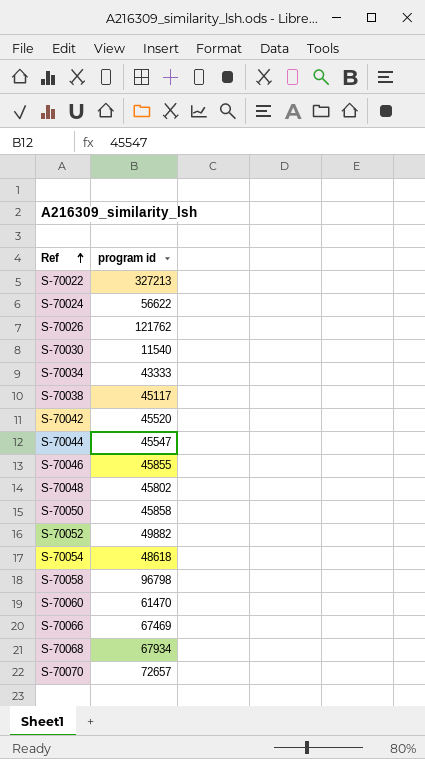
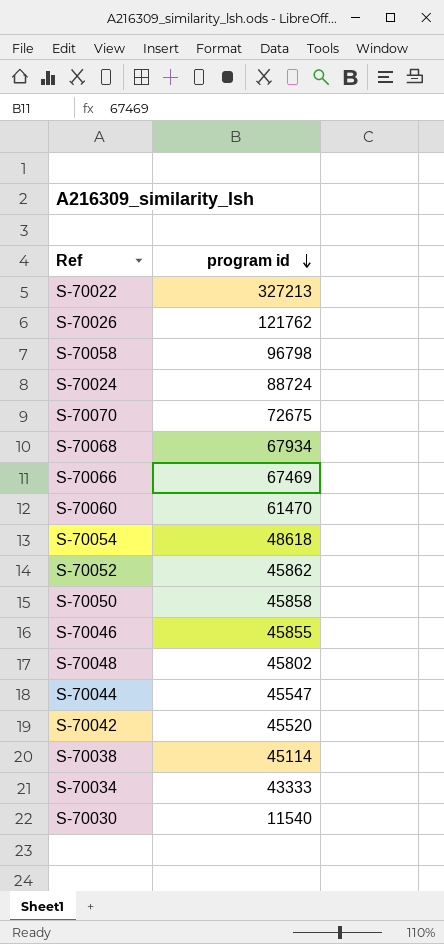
row order: Ref ascending -> program id descending
S-70024 | program id: 56622 -> 88724
S-70070 | program id: 72657 -> 72675
S-70052 | program id: 49882 -> 45862
S-70038 | program id: 45117 -> 45114

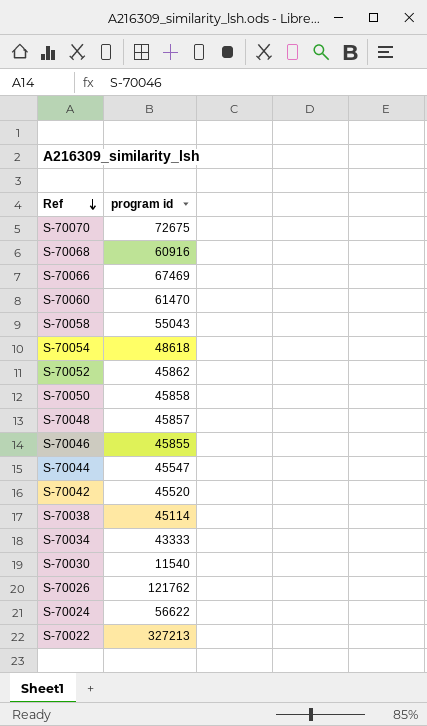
row order: program id descending -> Ref descending
S-70068 | program id: 67934 -> 60916
S-70058 | program id: 96798 -> 55043
S-70048 | program id: 45802 -> 45857
S-70024 | program id: 88724 -> 56622

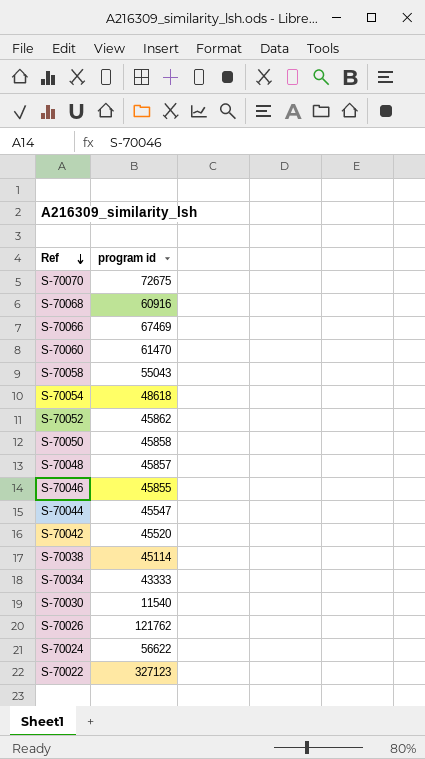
S-70022 | program id: 327213 -> 327123

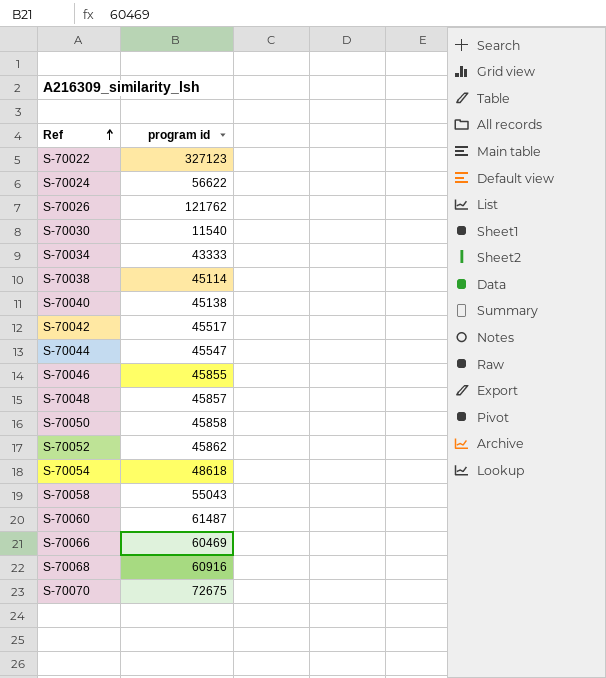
row order: Ref descending -> Ref ascending
row S-70040: none -> 45138
S-70042 | program id: 45520 -> 45517
S-70060 | program id: 61470 -> 61487
S-70066 | program id: 67469 -> 60469

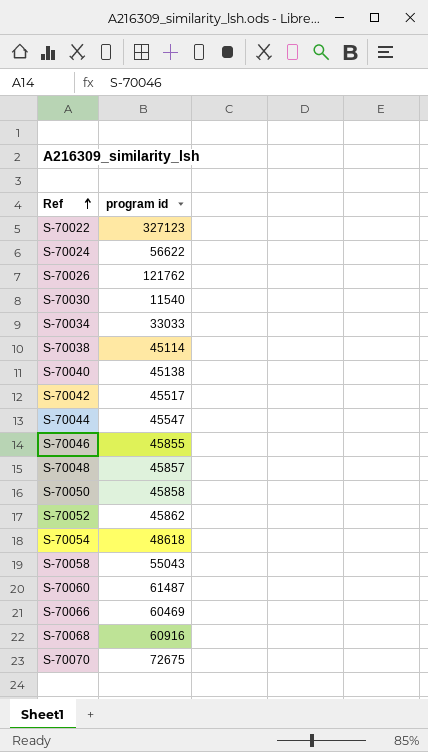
S-70034 | program id: 43333 -> 33033

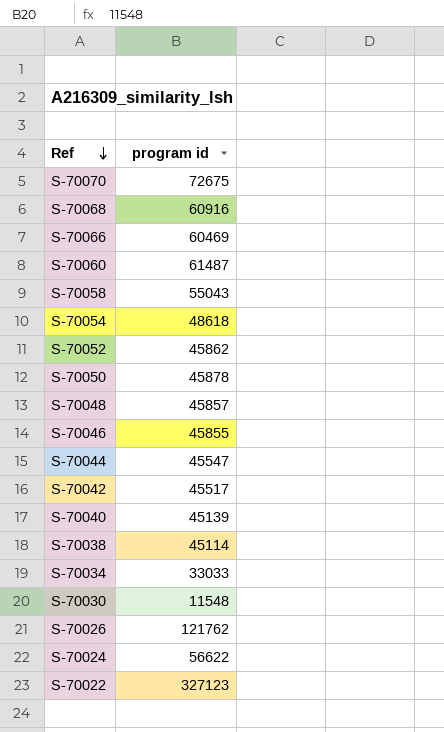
row order: Ref ascending -> Ref descending
S-70050 | program id: 45858 -> 45878
S-70040 | program id: 45138 -> 45139
S-70030 | program id: 11540 -> 11548

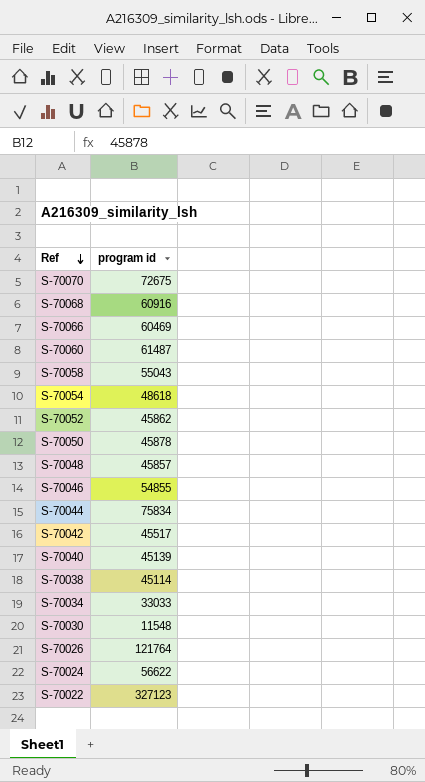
S-70046 | program id: 45855 -> 54855
S-70044 | program id: 45547 -> 75834
S-70026 | program id: 121762 -> 121764

